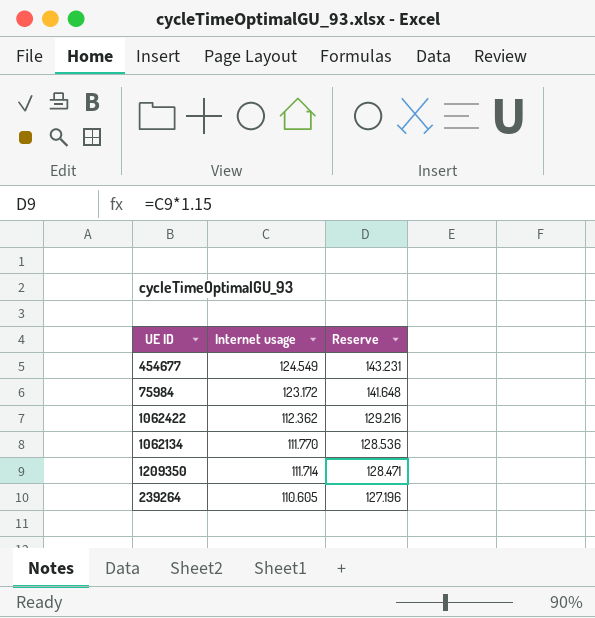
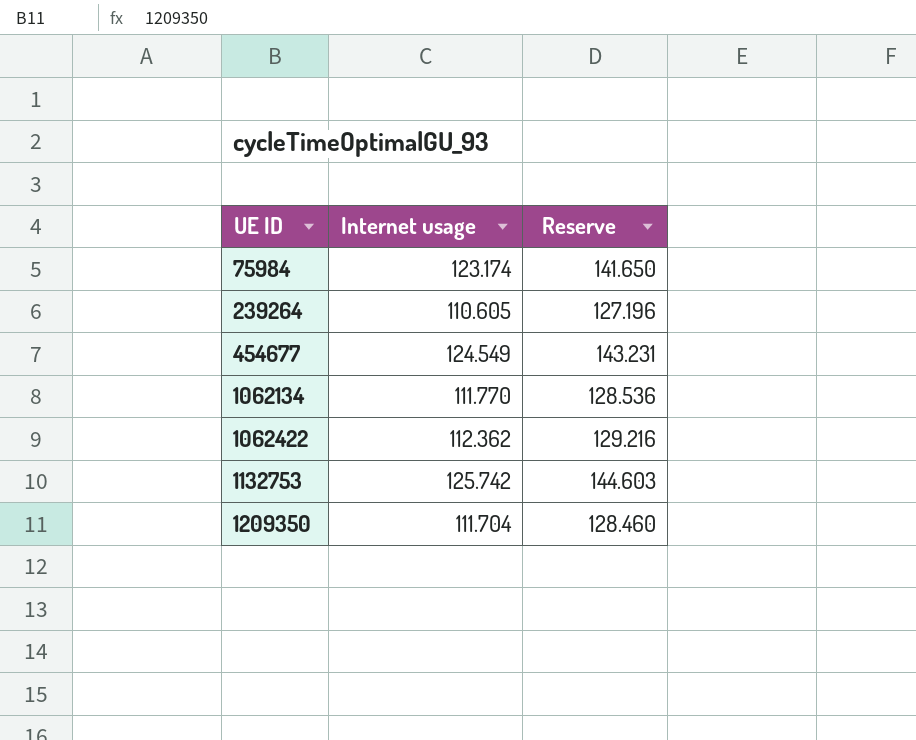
row order: Internet usage descending -> UE ID ascending
75984 | Internet usage: 123.172 -> 123.174
75984 | Reserve: 141.648 -> 141.650
row 1132753: none -> 125.742 | 144.603
1209350 | Internet usage: 111.714 -> 111.704
1209350 | Reserve: 128.471 -> 128.460

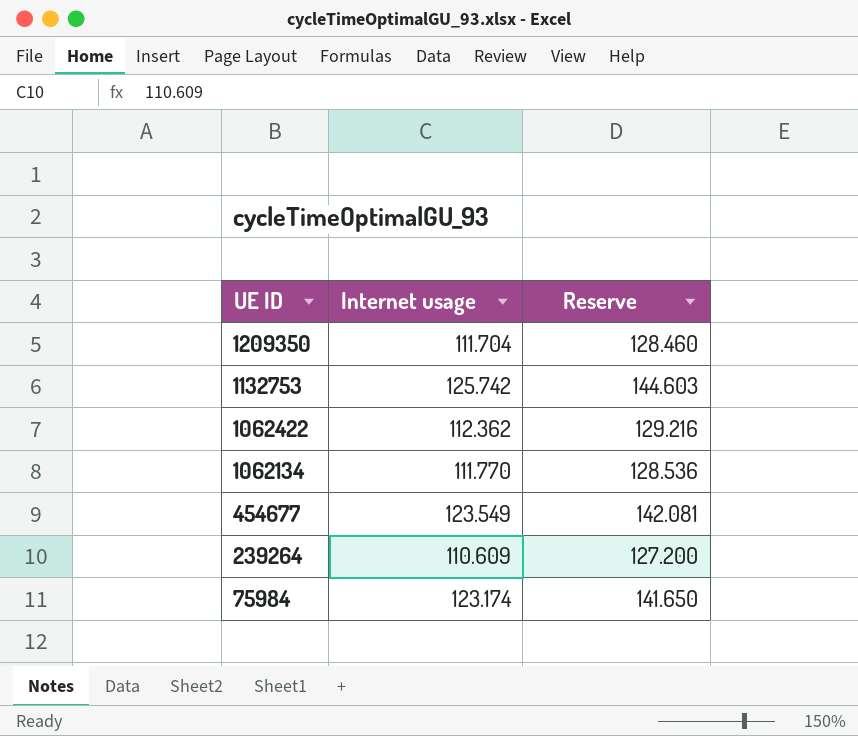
row order: UE ID ascending -> UE ID descending
454677 | Internet usage: 124.549 -> 123.549
454677 | Reserve: 143.231 -> 142.081
239264 | Internet usage: 110.605 -> 110.609
239264 | Reserve: 127.196 -> 127.200

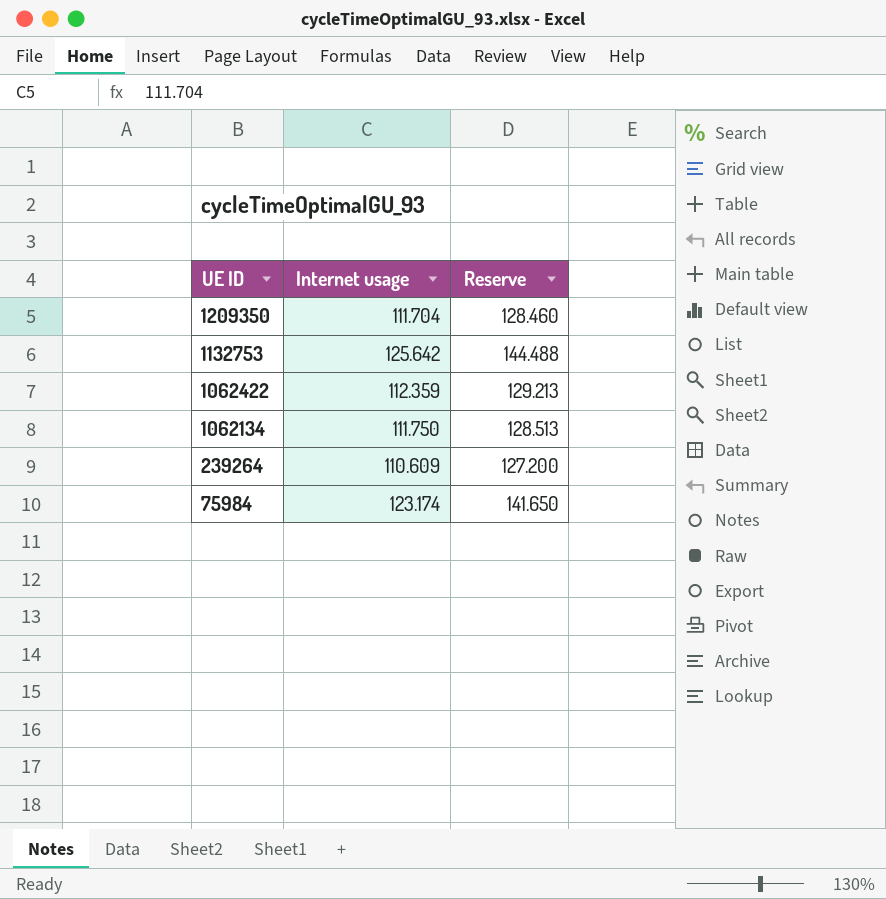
row 454677: 123.549 | 142.081 -> none
1132753 | Internet usage: 125.742 -> 125.642
1132753 | Reserve: 144.603 -> 144.488
1062422 | Internet usage: 112.362 -> 112.359
1062422 | Reserve: 129.216 -> 129.213
1062134 | Internet usage: 111.770 -> 111.750
1062134 | Reserve: 128.536 -> 128.513

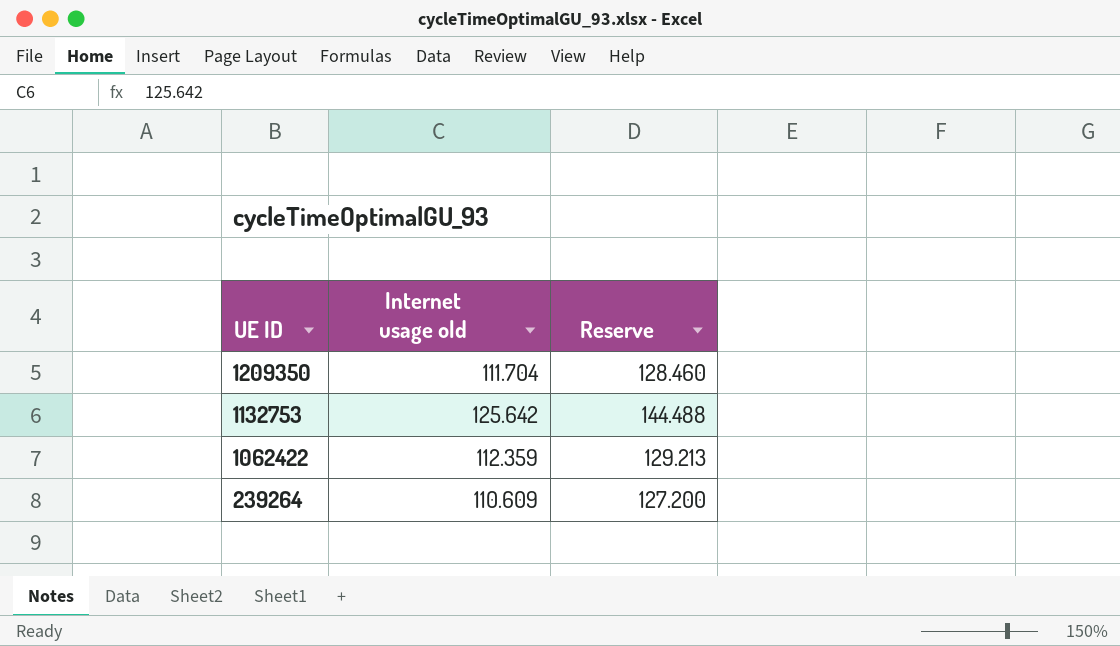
column name: Internet usage -> Internet usage old
row 1062134: 111.750 | 128.513 -> none
row 75984: 123.174 | 141.650 -> none

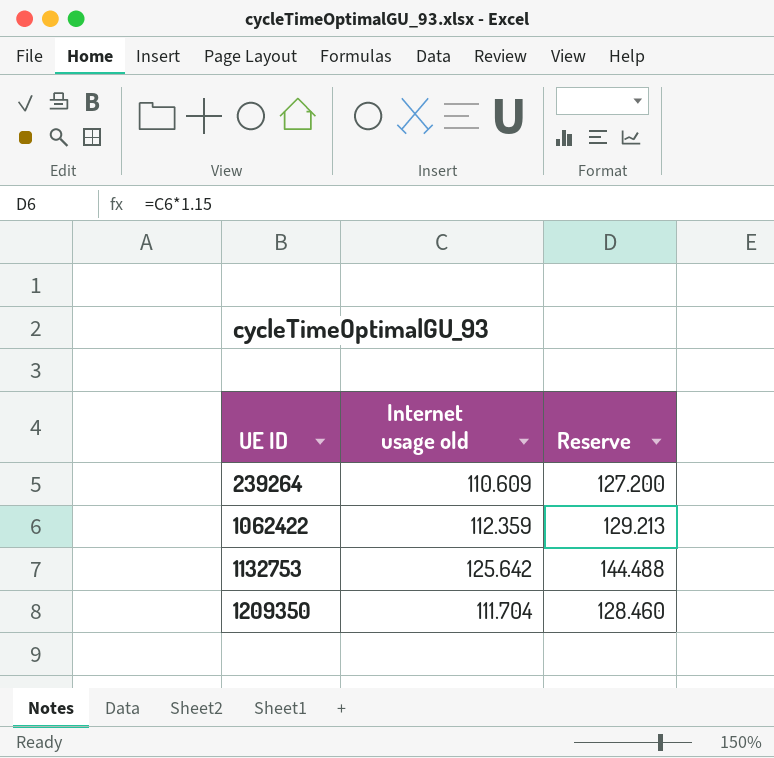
row order: UE ID descending -> UE ID ascending

